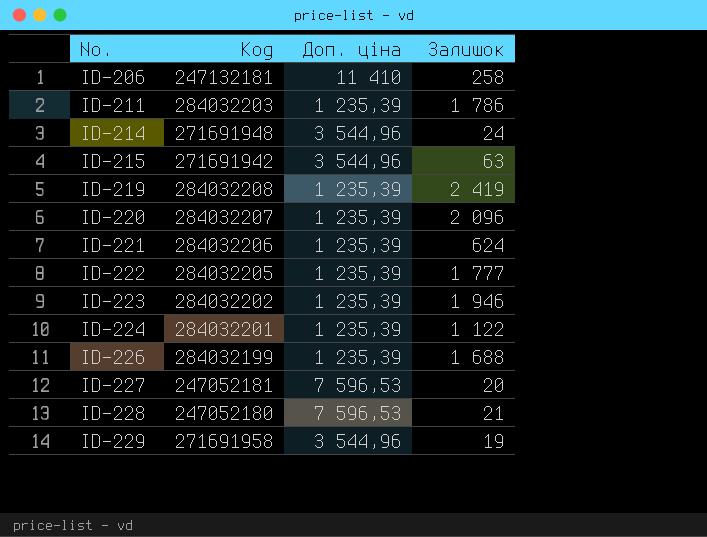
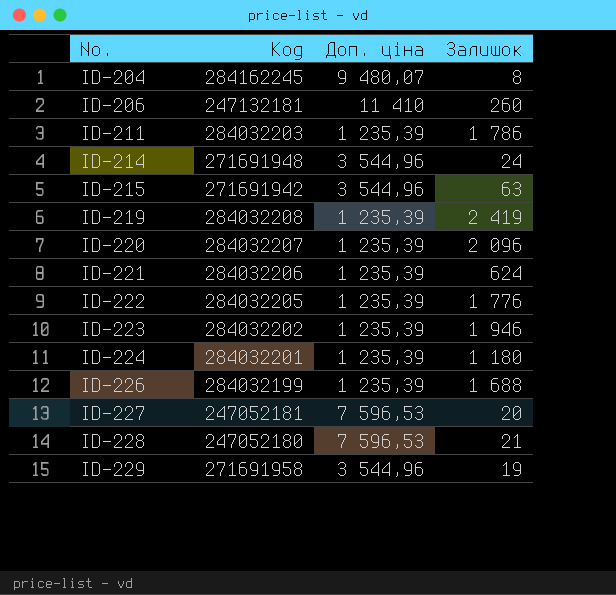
row ID-204: none -> 284162245 | 9 480,07 | 8
ID-206 | Залишок: 258 -> 260
ID-222 | Залишок: 1 777 -> 1 776
ID-224 | Залишок: 1 122 -> 1 180

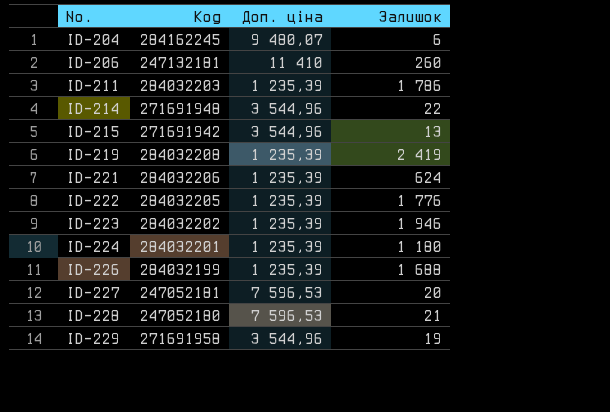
row ID-220: 284032207 | 1 235,39 | 2 096 -> none
ID-204 | Залишок: 8 -> 6
ID-214 | Залишок: 24 -> 22
ID-215 | Залишок: 63 -> 13

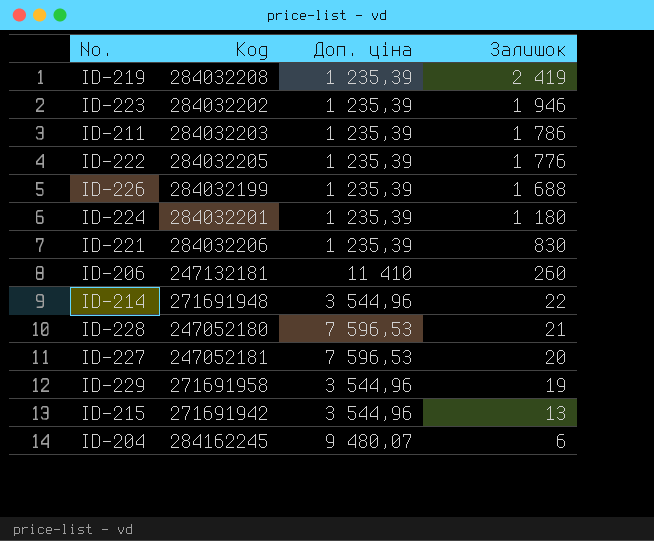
row order: No. ascending -> Залишок descending
ID-221 | Залишок: 624 -> 830

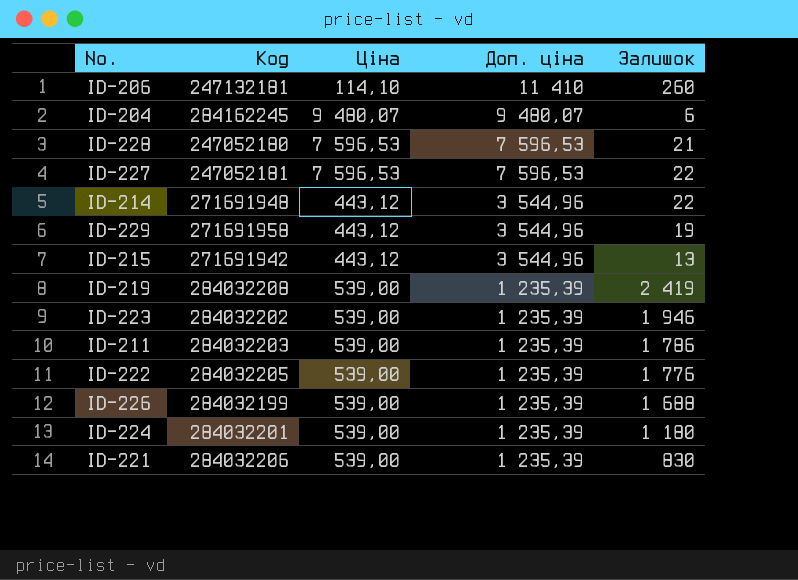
row order: Залишок descending -> Доп. ціна descending
column Ціна | position: none -> 3
ID-227 | Залишок: 20 -> 22

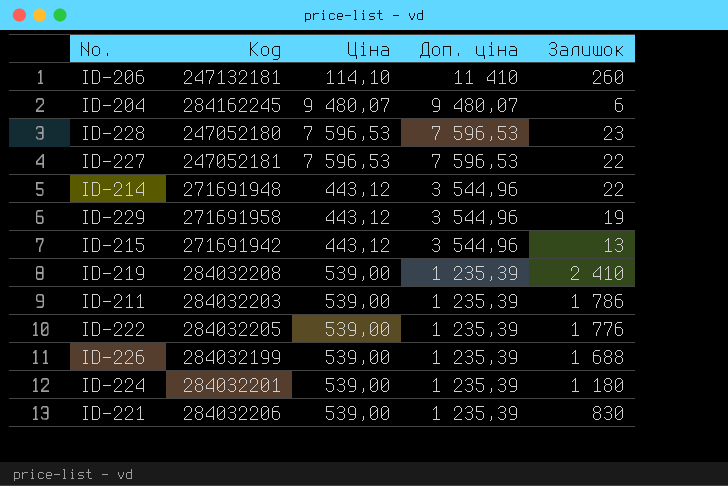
row ID-223: 284032202 | 539,00 | 1 235,39 | 1 946 -> none
ID-228 | Залишок: 21 -> 23
ID-219 | Залишок: 2 419 -> 2 410

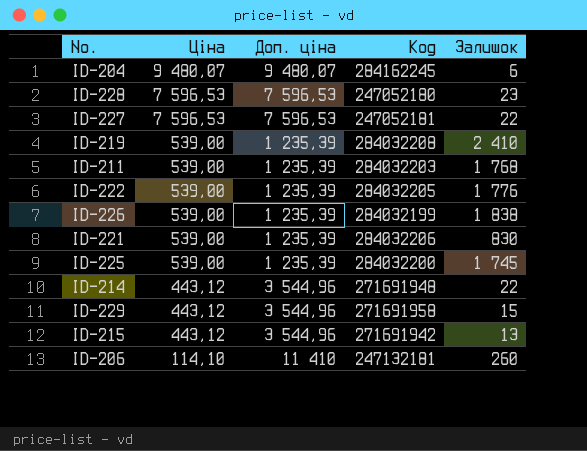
row order: Доп. ціна descending -> Ціна descending
column Код | position: 2 -> 4
row ID-224: 284032201 | 539,00 | 1 235,39 | 1 180 -> none
ID-211 | Залишок: 1 786 -> 1 768
ID-226 | Залишок: 1 688 -> 1 838
row ID-225: none -> 539,00 | 1 235,39 | 284032200 | 1 745
ID-229 | Залишок: 19 -> 15

